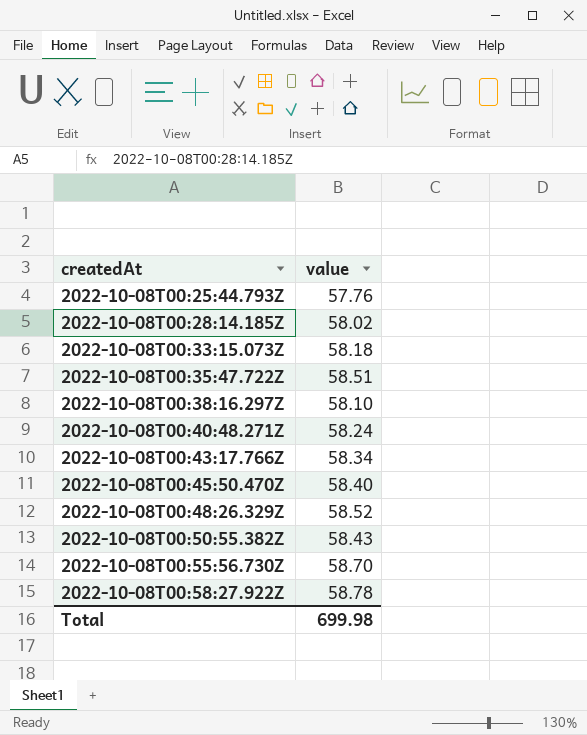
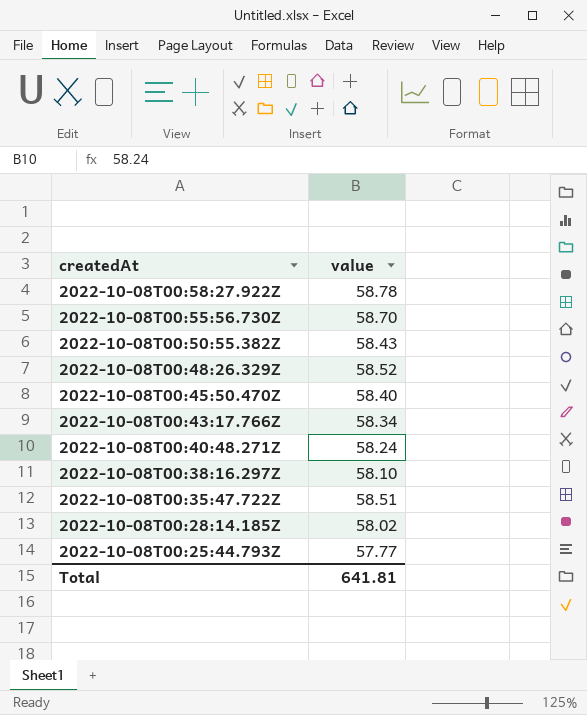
row order: createdAt ascending -> createdAt descending
row 2022-10-08T00:33:15.073Z: 58.18 -> none
2022-10-08T00:25:44.793Z | value: 57.76 -> 57.77
Total | value: 699.98 -> 641.81

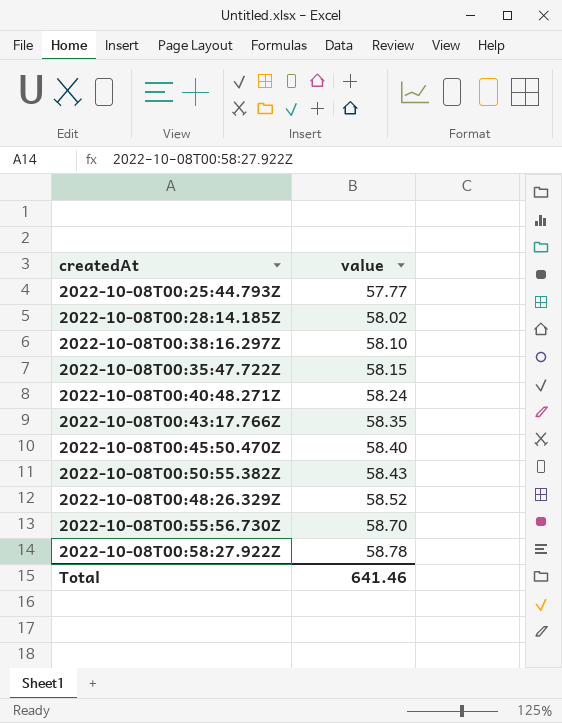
row order: createdAt descending -> value ascending
2022-10-08T00:35:47.722Z | value: 58.51 -> 58.15
2022-10-08T00:43:17.766Z | value: 58.34 -> 58.35
Total | value: 641.81 -> 641.46

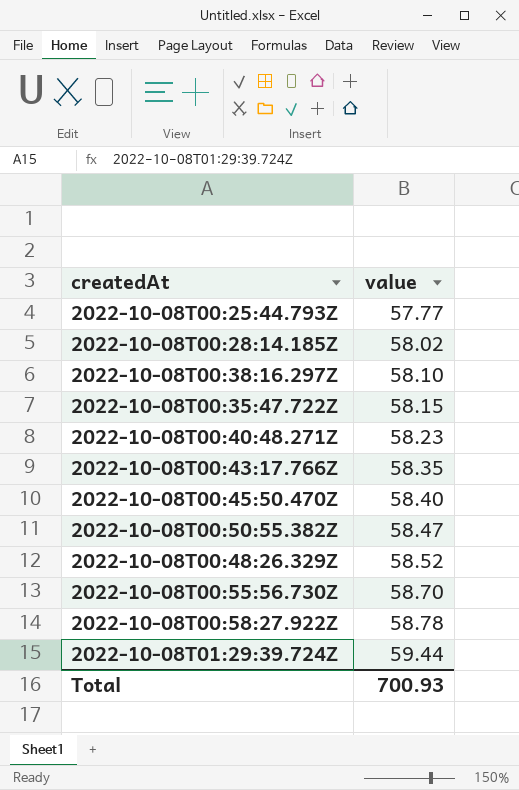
2022-10-08T00:40:48.271Z | value: 58.24 -> 58.23
2022-10-08T00:50:55.382Z | value: 58.43 -> 58.47
row 2022-10-08T01:29:39.724Z: none -> 59.44
Total | value: 641.46 -> 700.93

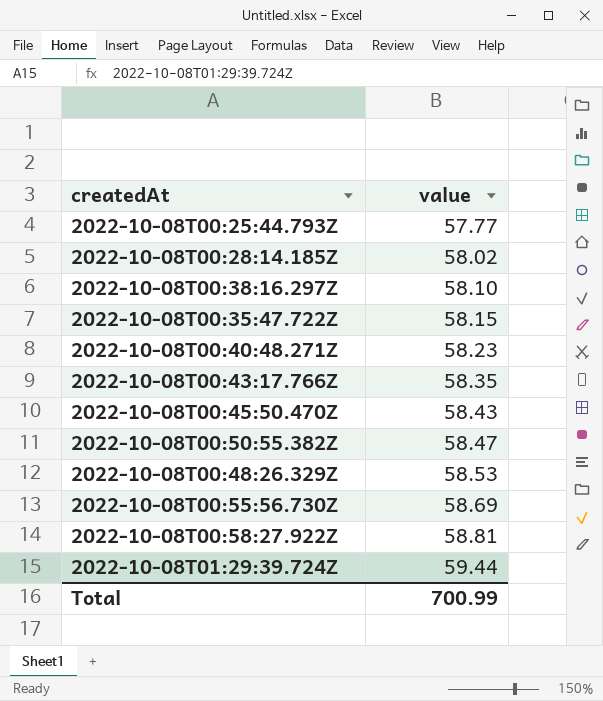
2022-10-08T00:45:50.470Z | value: 58.40 -> 58.43
2022-10-08T00:48:26.329Z | value: 58.52 -> 58.53
2022-10-08T00:55:56.730Z | value: 58.70 -> 58.69
2022-10-08T00:58:27.922Z | value: 58.78 -> 58.81
Total | value: 700.93 -> 700.99

